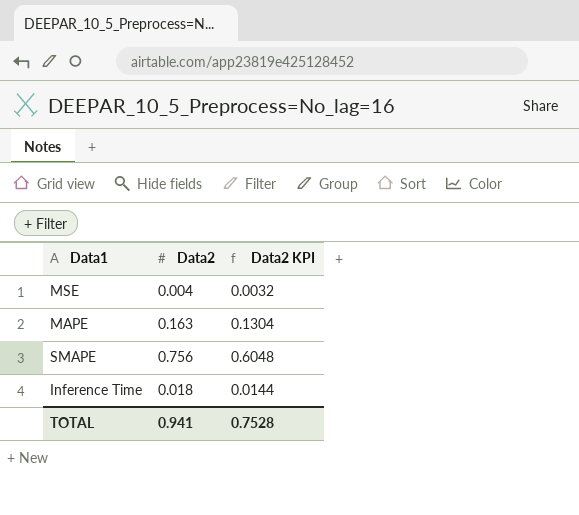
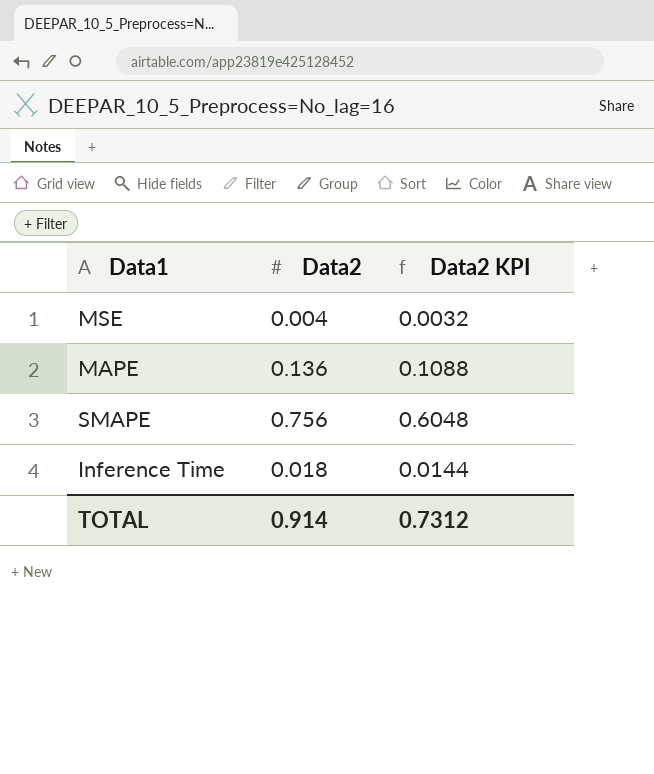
MAPE | Data2: 0.163 -> 0.136
MAPE | Data2 KPI: 0.1304 -> 0.1088
TOTAL | Data2: 0.941 -> 0.914
TOTAL | Data2 KPI: 0.7528 -> 0.7312

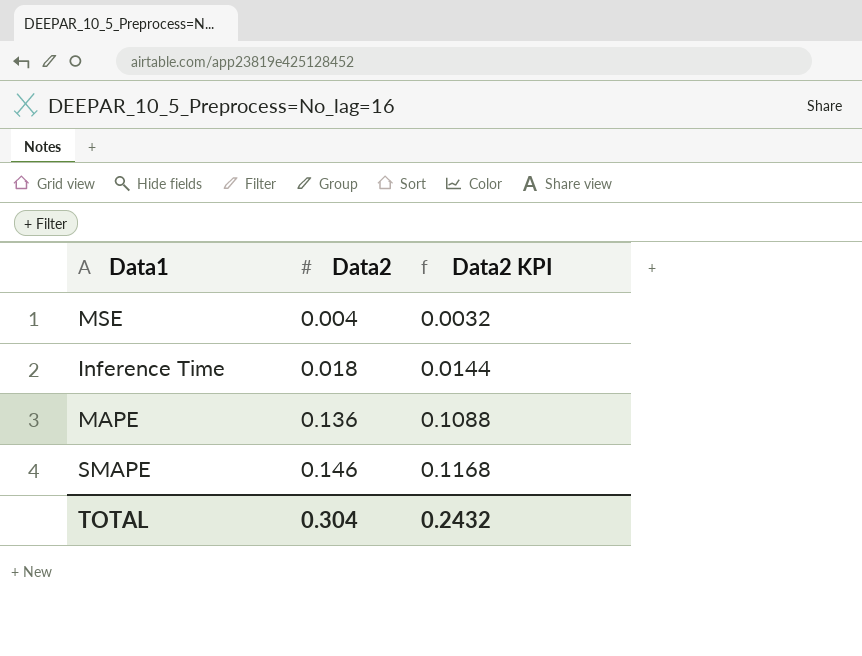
row order: none -> Data2 ascending
SMAPE | Data2: 0.756 -> 0.146
SMAPE | Data2 KPI: 0.6048 -> 0.1168
TOTAL | Data2: 0.914 -> 0.304
TOTAL | Data2 KPI: 0.7312 -> 0.2432

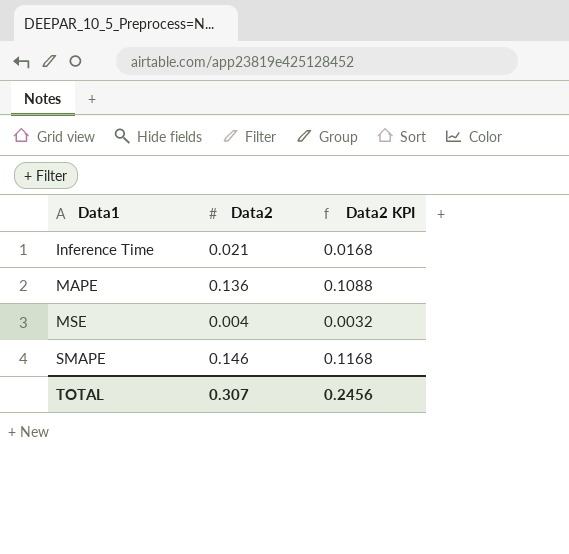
row order: Data2 ascending -> Data1 ascending
Inference Time | Data2: 0.018 -> 0.021
Inference Time | Data2 KPI: 0.0144 -> 0.0168
TOTAL | Data2: 0.304 -> 0.307
TOTAL | Data2 KPI: 0.2432 -> 0.2456

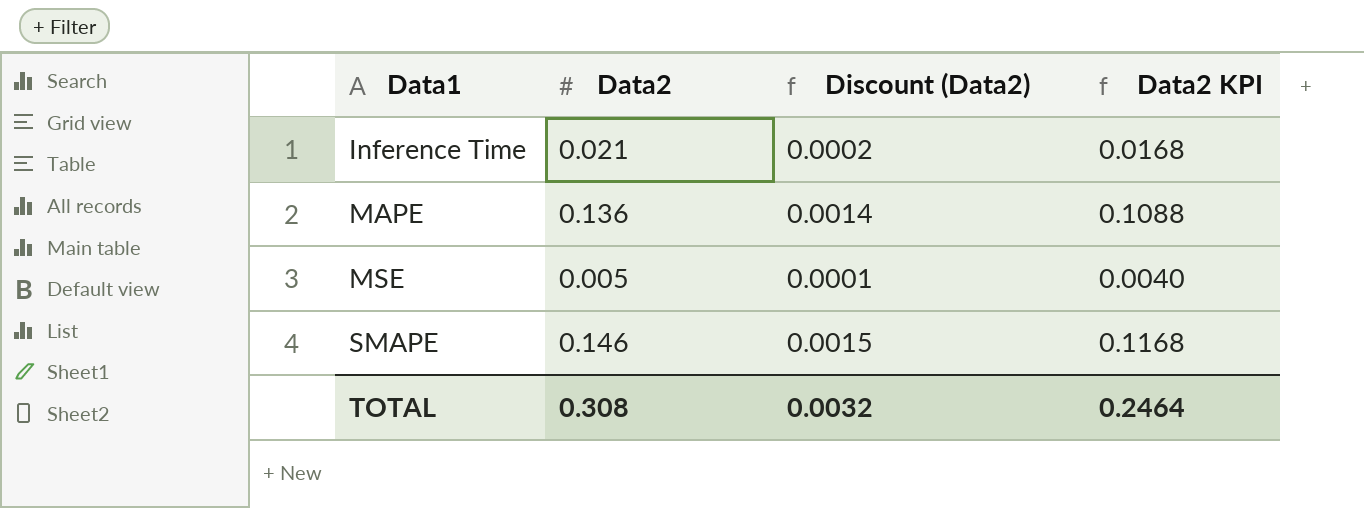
column Discount (Data2) | formula: none -> [Data2] * 0.01
MSE | Data2: 0.004 -> 0.005
MSE | Data2 KPI: 0.0032 -> 0.0040
TOTAL | Data2: 0.307 -> 0.308
TOTAL | Data2 KPI: 0.2456 -> 0.2464

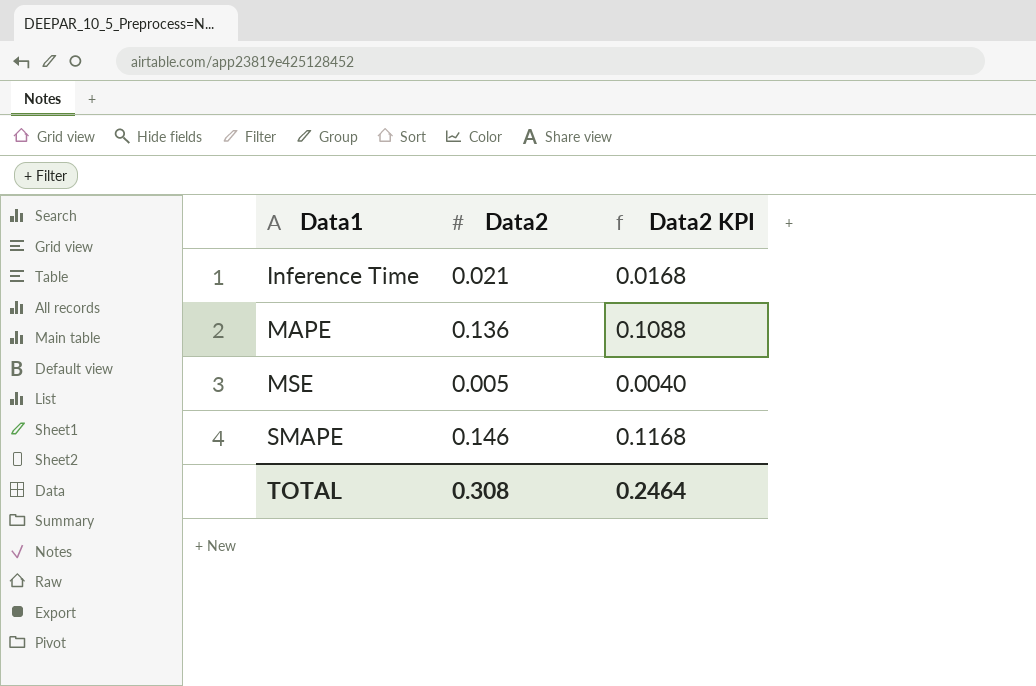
column Discount (Data2) | formula: [Data2] * 0.01 -> none

